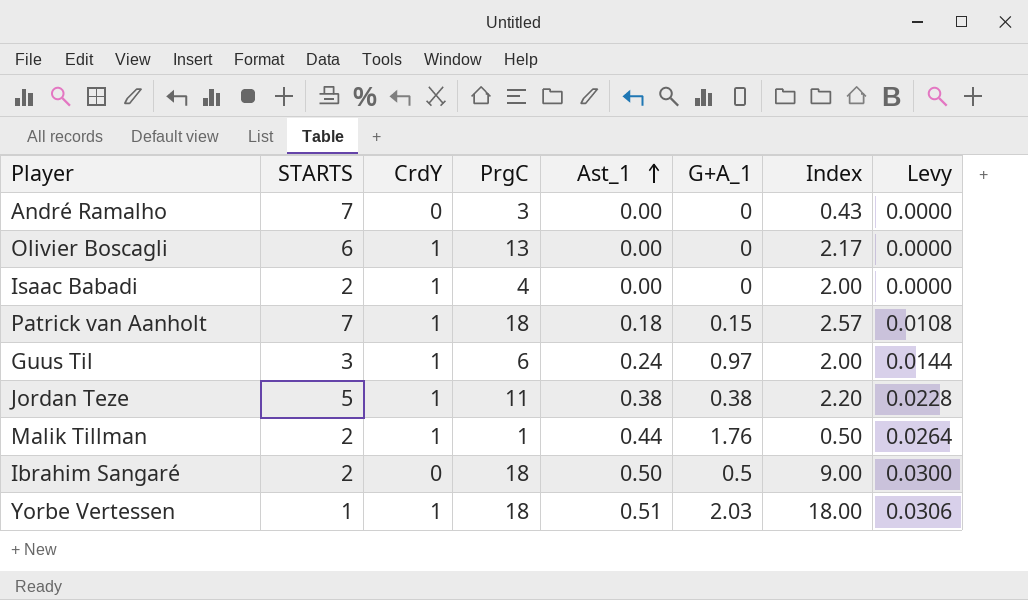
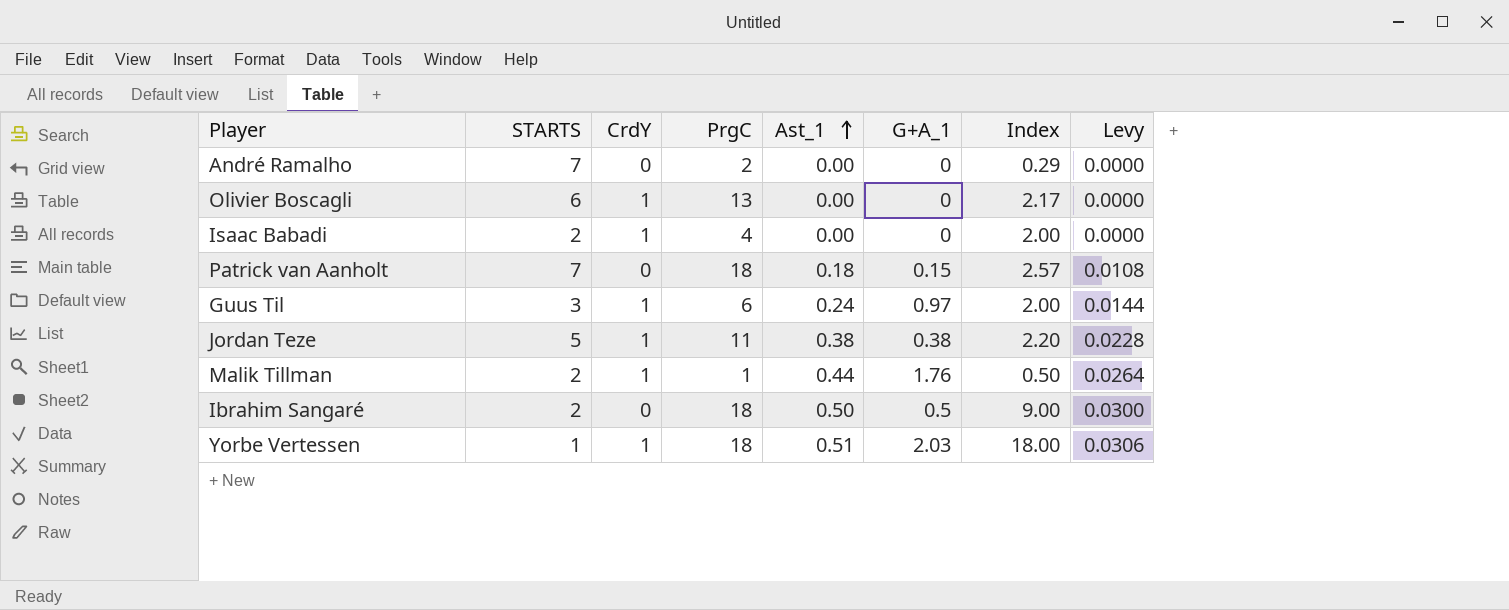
André Ramalho | PrgC: 3 -> 2
André Ramalho | Index: 0.43 -> 0.29
Patrick van Aanholt | CrdY: 1 -> 0

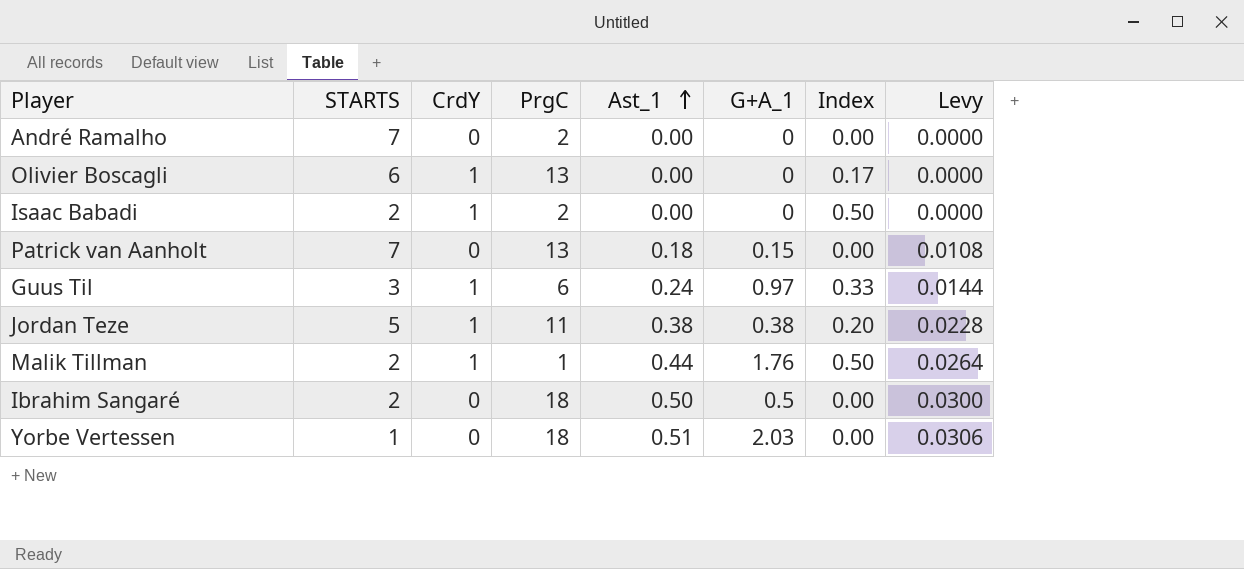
column Index | formula: [PrgC] / [STARTS] -> [CrdY] / [STARTS]
Isaac Babadi | PrgC: 4 -> 2
Patrick van Aanholt | PrgC: 18 -> 13
Yorbe Vertessen | CrdY: 1 -> 0

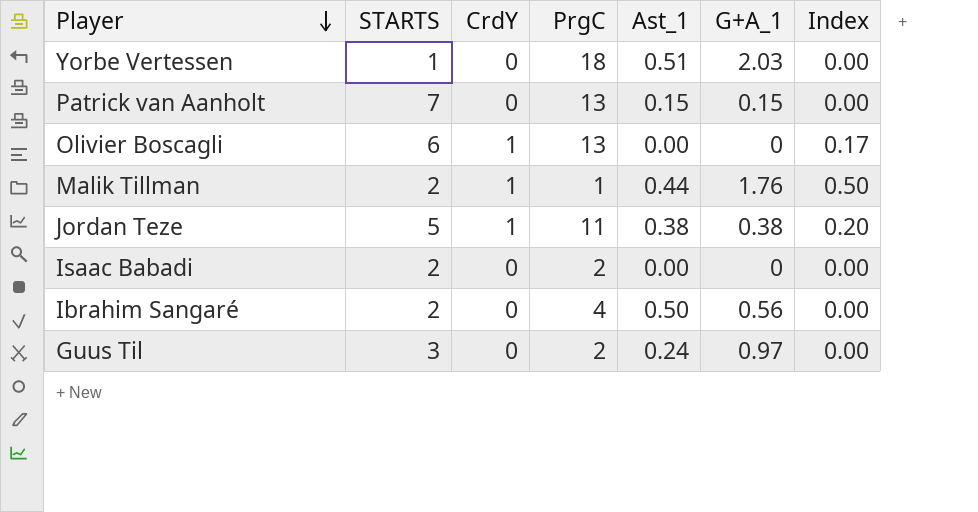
row order: Ast_1 ascending -> Player descending
column Levy | formula: [Ast_1] * 0.06 -> none
row André Ramalho: 7 | 0 | 2 | 0.00 | 0 | 0.00 | 0.0000 -> none
Patrick van Aanholt | Ast_1: 0.18 -> 0.15
Isaac Babadi | CrdY: 1 -> 0
Isaac Babadi | Index: 0.50 -> 0.00
Ibrahim Sangaré | PrgC: 18 -> 4
Ibrahim Sangaré | G+A_1: 0.5 -> 0.56
Guus Til | CrdY: 1 -> 0
Guus Til | PrgC: 6 -> 2
Guus Til | Index: 0.33 -> 0.00

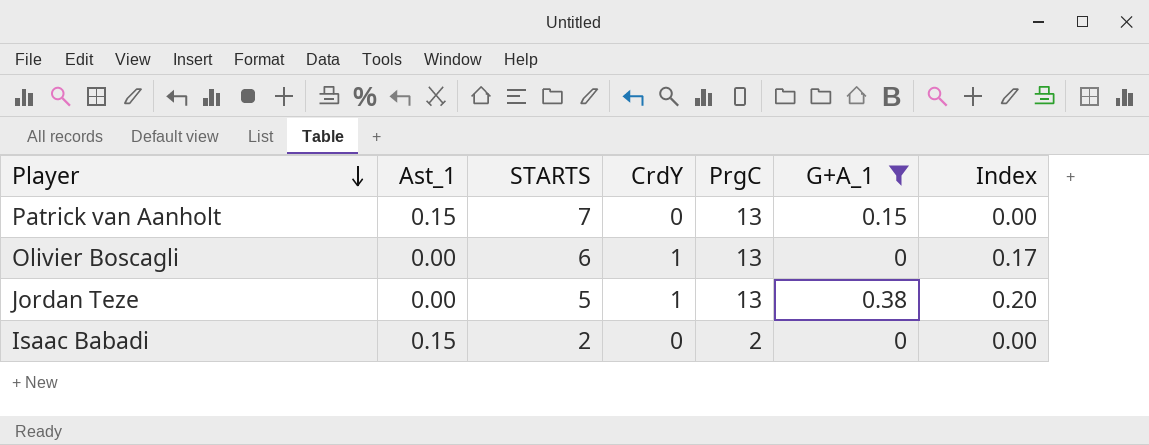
filter: none -> G+A_1 <= 0.38
column Ast_1 | position: 5 -> 2
Jordan Teze | Ast_1: 0.38 -> 0.00
Jordan Teze | PrgC: 11 -> 13
Isaac Babadi | Ast_1: 0.00 -> 0.15

